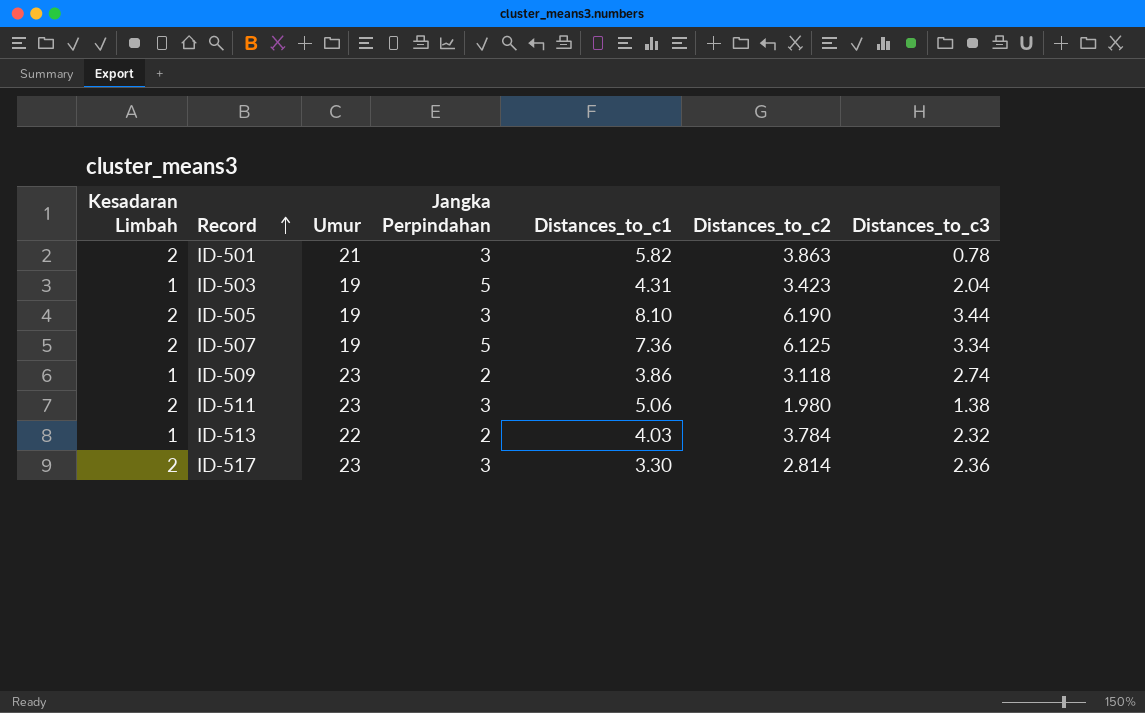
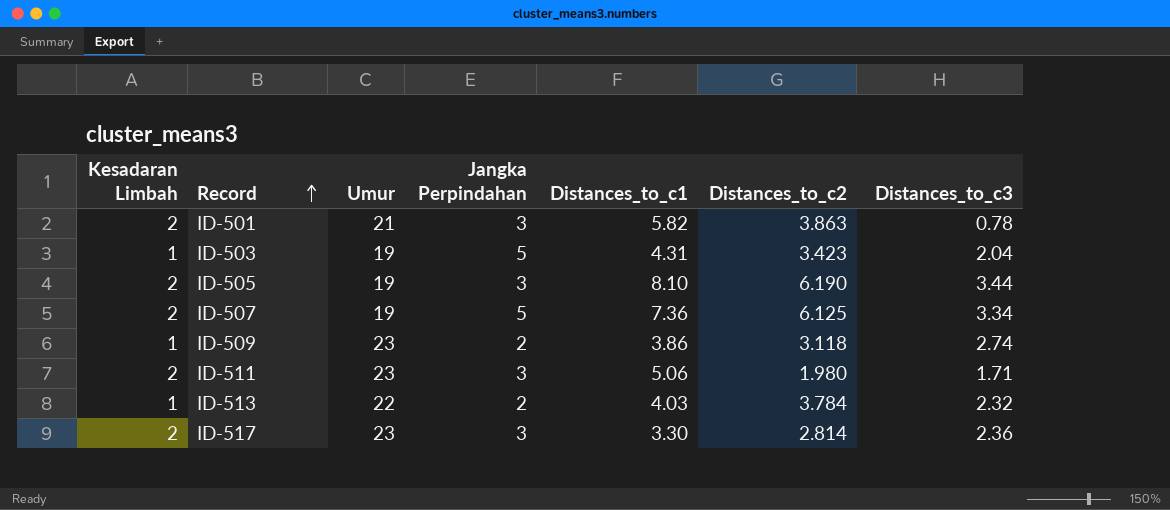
ID-511 | Distances_to_c3: 1.38 -> 1.71

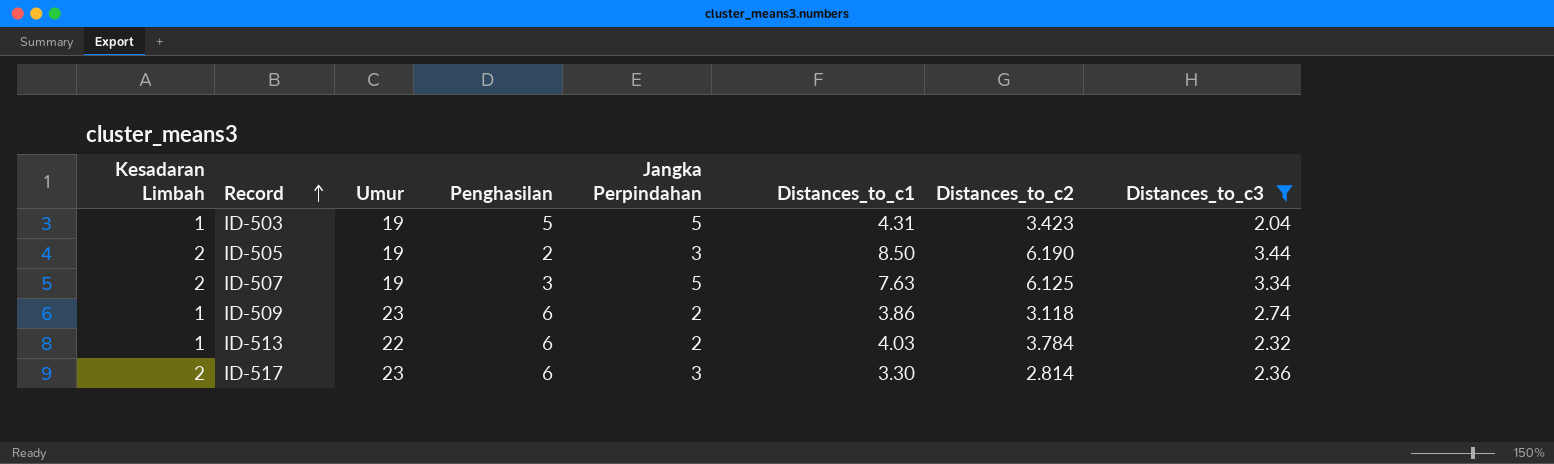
filter: none -> Distances_to_c3 >= 2.04
column Penghasilan | position: none -> 4
ID-505 | Distances_to_c1: 8.10 -> 8.50
ID-507 | Distances_to_c1: 7.36 -> 7.63

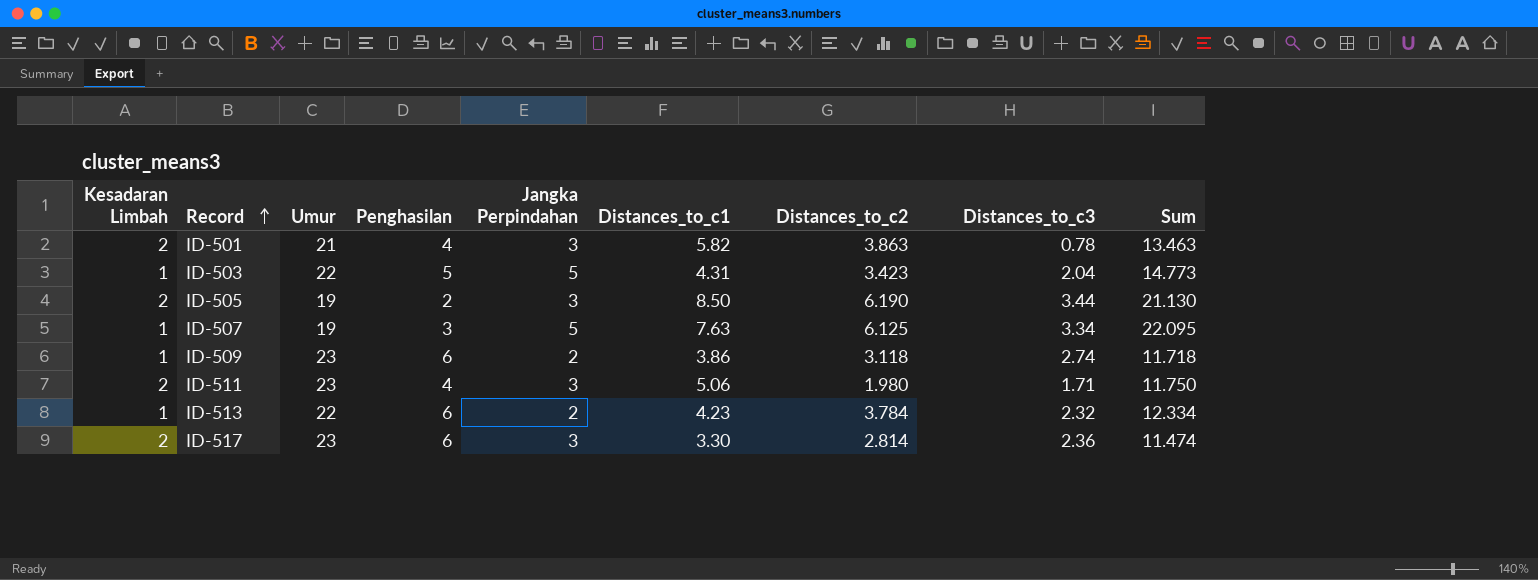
filter: Distances_to_c3 >= 2.04 -> none
column Sum | formula: none -> [Jangka Perpindahan] + [Distances_to_c1] + [Distances_to_c2] + [Distances_to_c3]
ID-503 | Umur: 19 -> 22
ID-507 | Kesadaran Limbah: 2 -> 1
ID-513 | Distances_to_c1: 4.03 -> 4.23

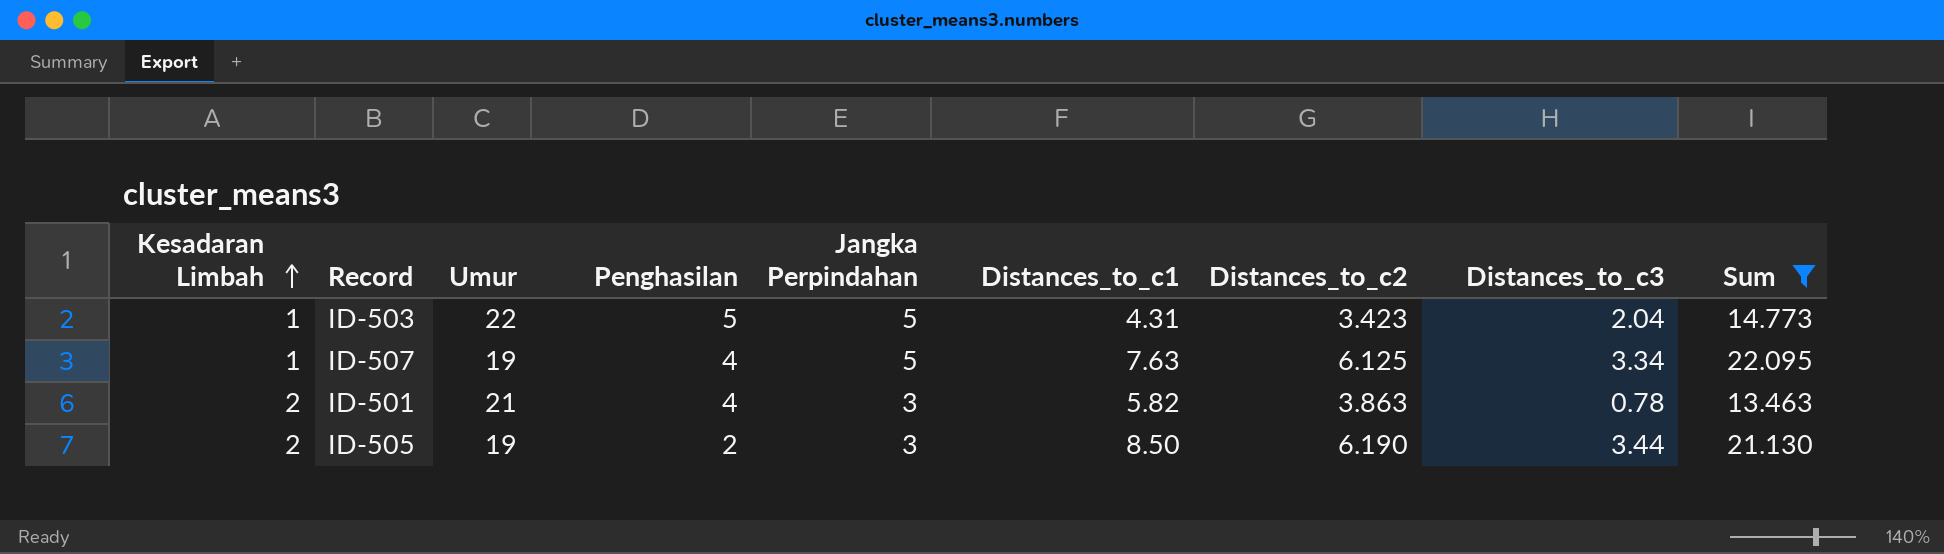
filter: none -> Sum >= 13.463
row order: Record ascending -> Kesadaran Limbah ascending
ID-507 | Penghasilan: 3 -> 4

